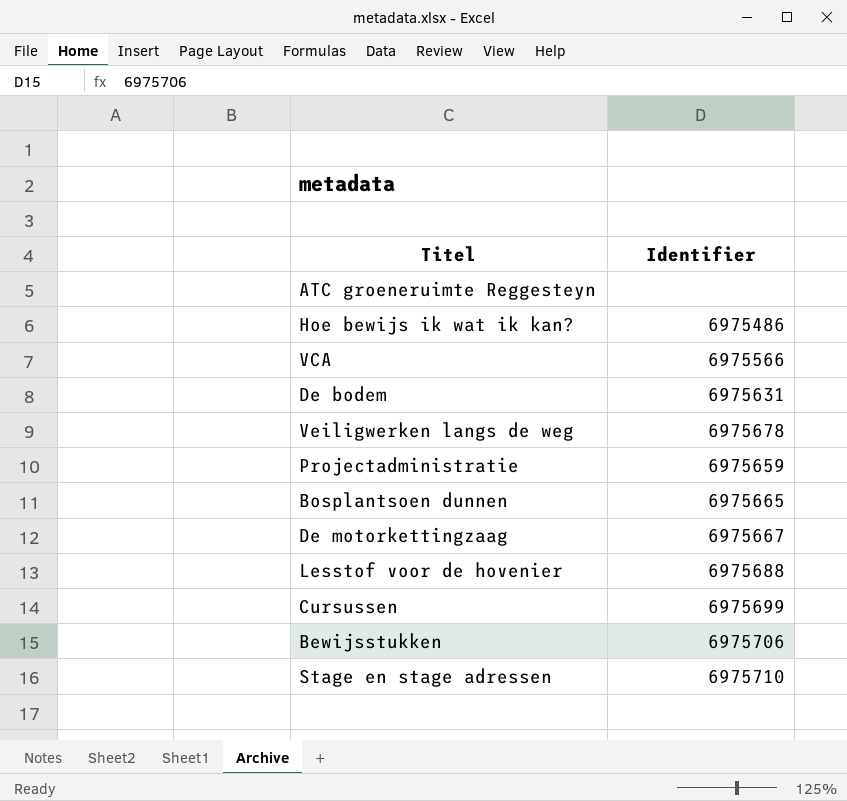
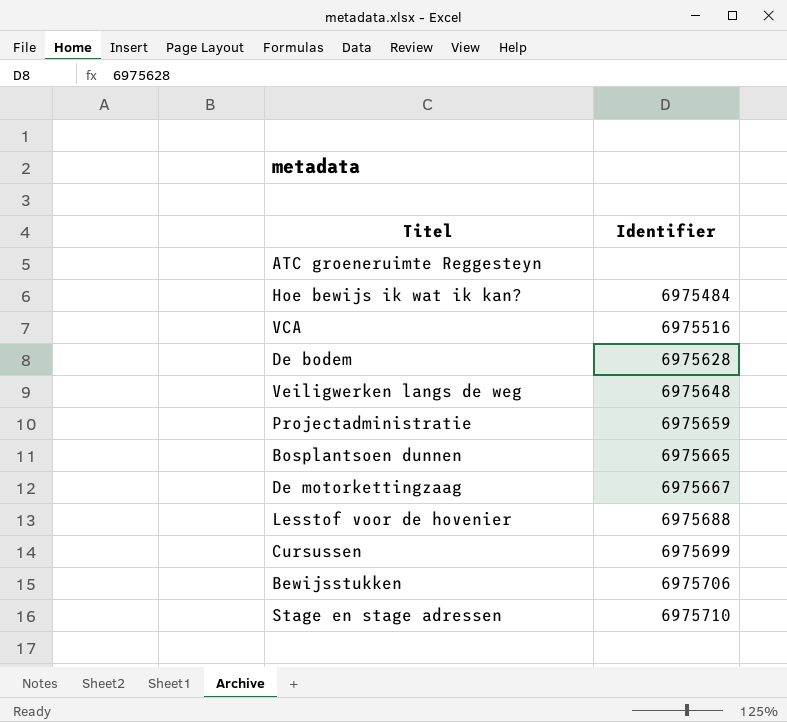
Hoe bewijs ik wat ik kan? | Identifier: 6975486 -> 6975484
VCA | Identifier: 6975566 -> 6975516
De bodem | Identifier: 6975631 -> 6975628
Veiligwerken langs de weg | Identifier: 6975678 -> 6975648

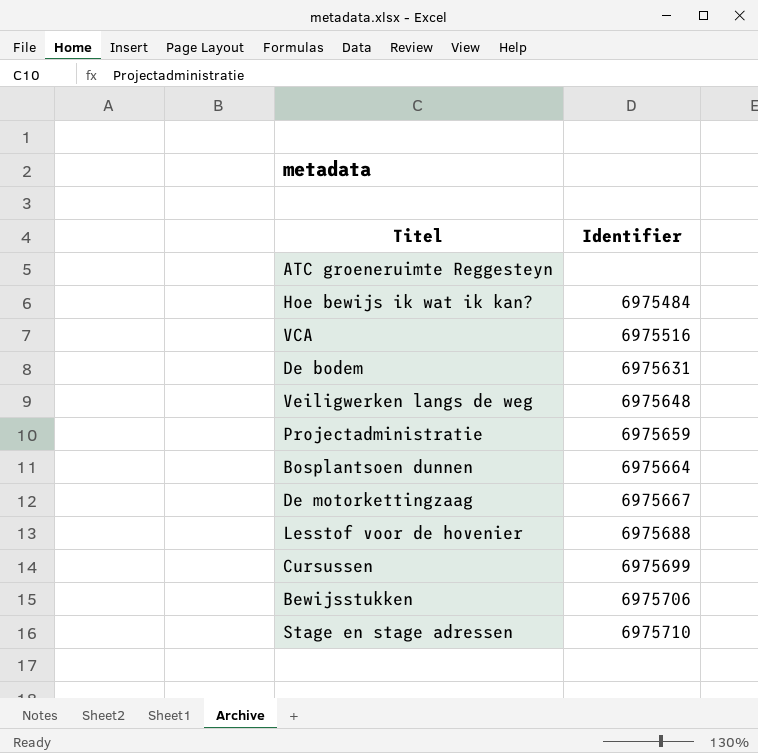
De bodem | Identifier: 6975628 -> 6975631
Bosplantsoen dunnen | Identifier: 6975665 -> 6975664

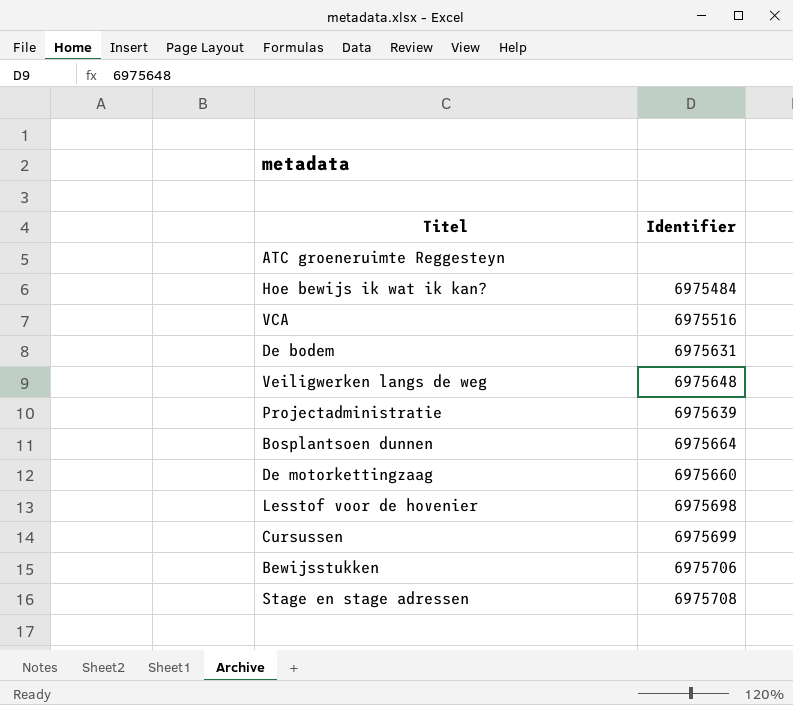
Projectadministratie | Identifier: 6975659 -> 6975639
De motorkettingzaag | Identifier: 6975667 -> 6975660
Lesstof voor de hovenier | Identifier: 6975688 -> 6975698
Stage en stage adressen | Identifier: 6975710 -> 6975708

